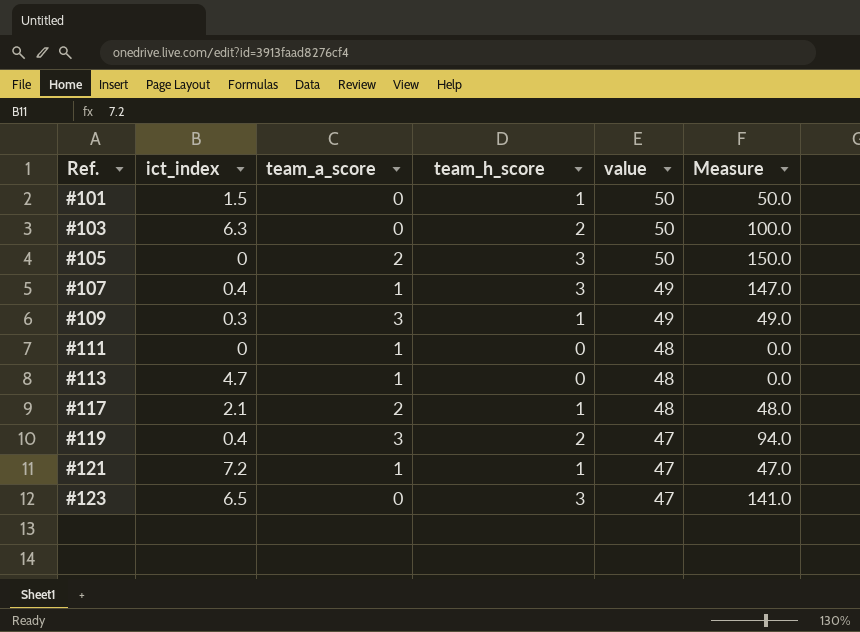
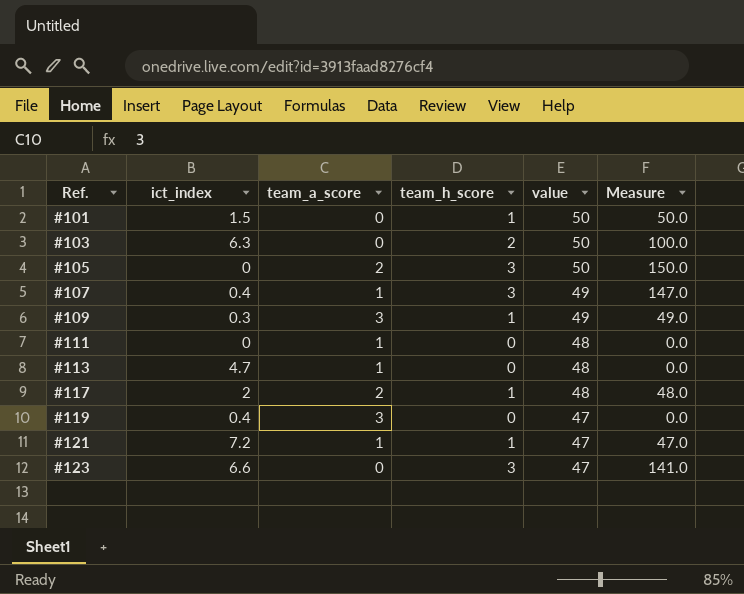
#117 | ict_index: 2.1 -> 2
#119 | team_h_score: 2 -> 0
#119 | Measure: 94.0 -> 0.0
#123 | ict_index: 6.5 -> 6.6

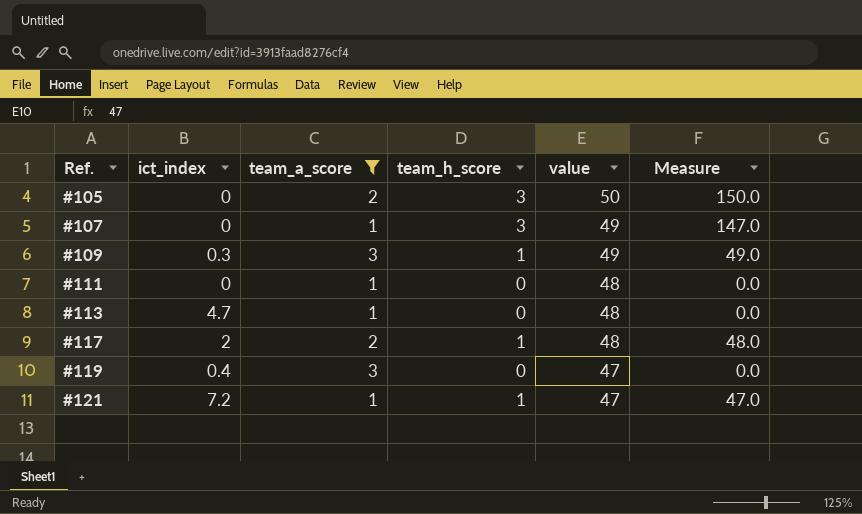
filter: none -> team_a_score != 0
#107 | ict_index: 0.4 -> 0

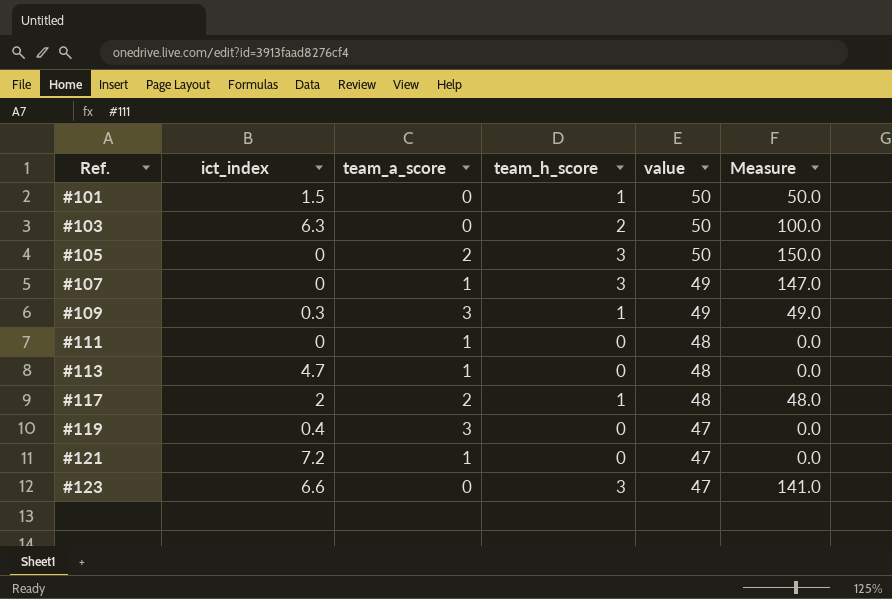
filter: team_a_score != 0 -> none
#121 | team_h_score: 1 -> 0
#121 | Measure: 47.0 -> 0.0

